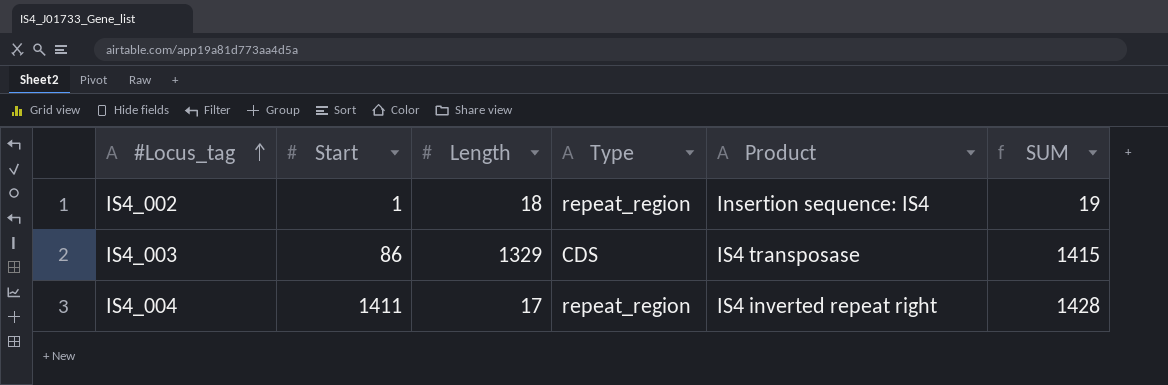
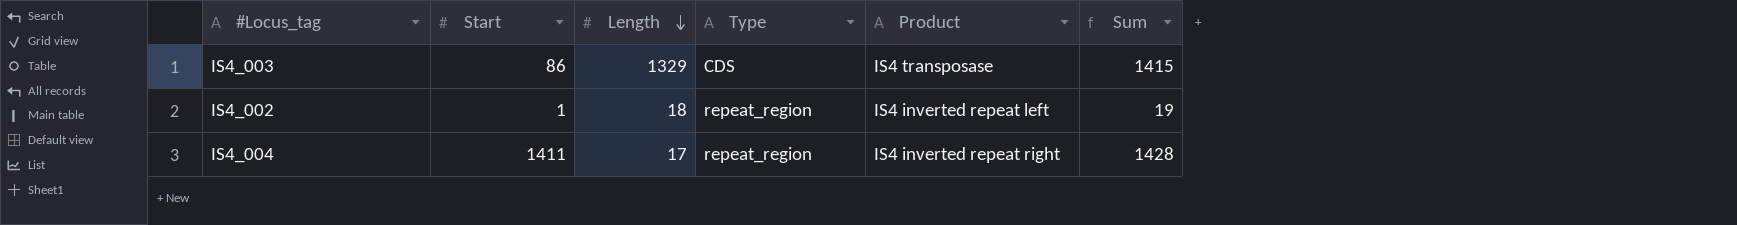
row order: #Locus_tag ascending -> Length descending
column name: SUM -> Sum
IS4_002 | Product: Insertion sequence: IS4 -> IS4 inverted repeat left

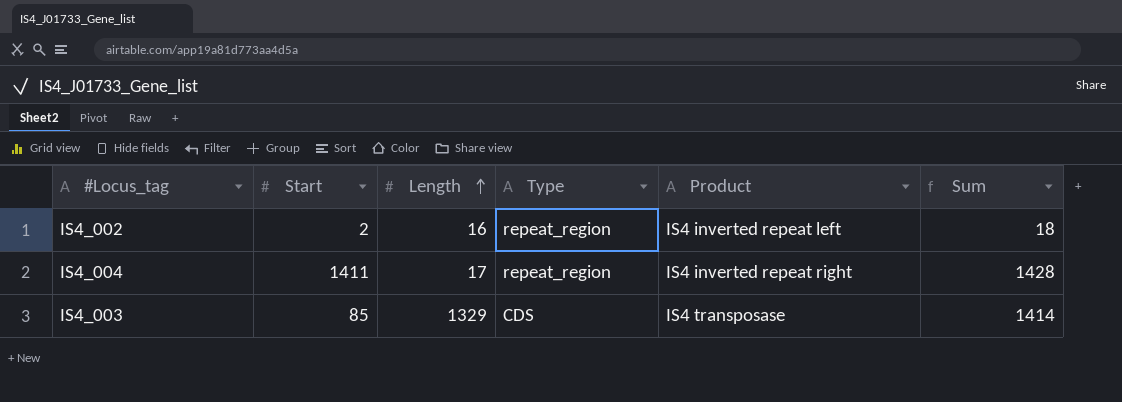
row order: Length descending -> Length ascending
IS4_002 | Start: 1 -> 2
IS4_002 | Length: 18 -> 16
IS4_002 | Sum: 19 -> 18
IS4_003 | Start: 86 -> 85
IS4_003 | Sum: 1415 -> 1414

